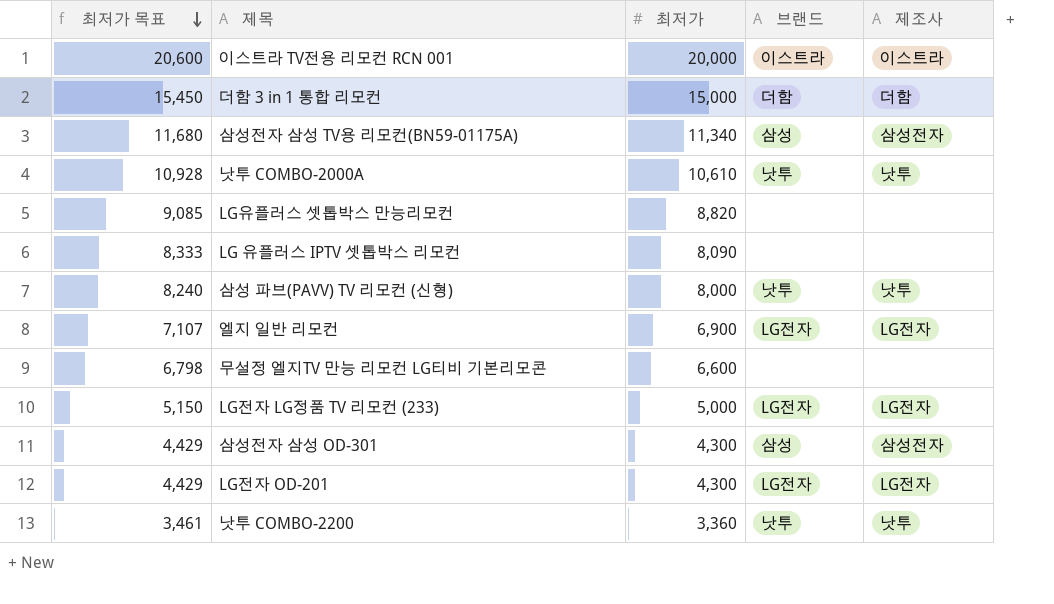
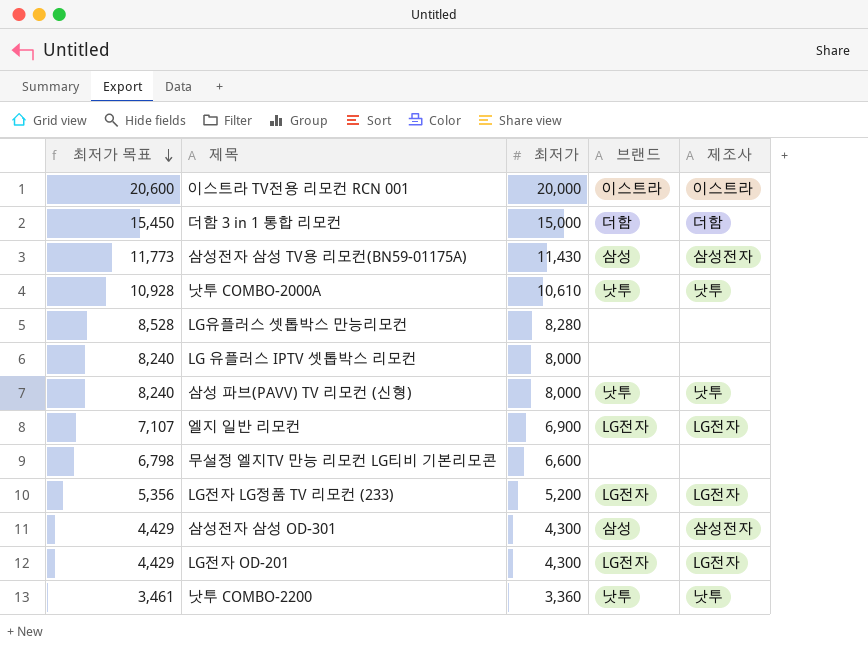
삼성전자 삼성 TV용 리모컨(BN59-01175A) | 최저가 목표: 11,680 -> 11,773
삼성전자 삼성 TV용 리모컨(BN59-01175A) | 최저가: 11,340 -> 11,430
LG유플러스 셋톱박스 만능리모컨 | 최저가 목표: 9,085 -> 8,528
LG유플러스 셋톱박스 만능리모컨 | 최저가: 8,820 -> 8,280
LG 유플러스 IPTV 셋톱박스 리모컨 | 최저가 목표: 8,333 -> 8,240
LG 유플러스 IPTV 셋톱박스 리모컨 | 최저가: 8,090 -> 8,000
LG전자 LG정품 TV 리모컨 (233) | 최저가 목표: 5,150 -> 5,356
LG전자 LG정품 TV 리모컨 (233) | 최저가: 5,000 -> 5,200

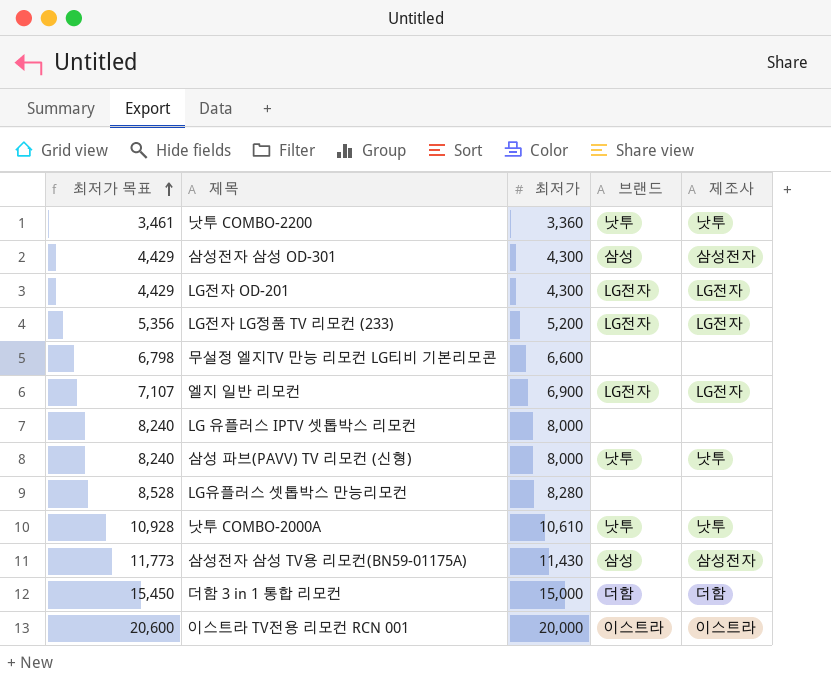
row order: 최저가 목표 descending -> 최저가 목표 ascending

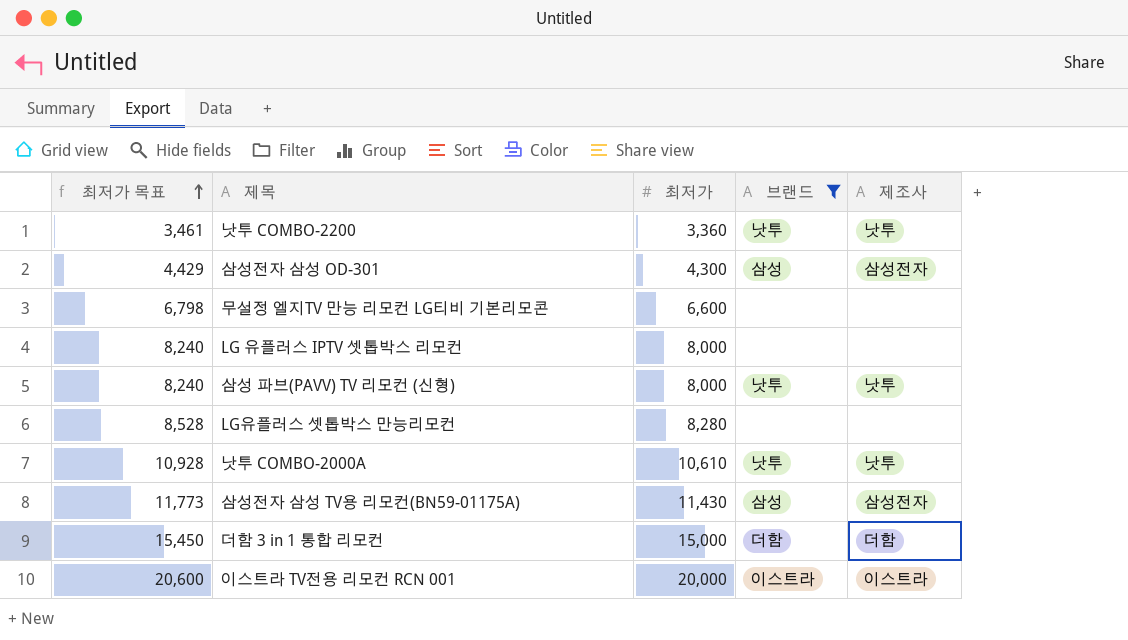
filter: none -> 브랜드 != LG전자

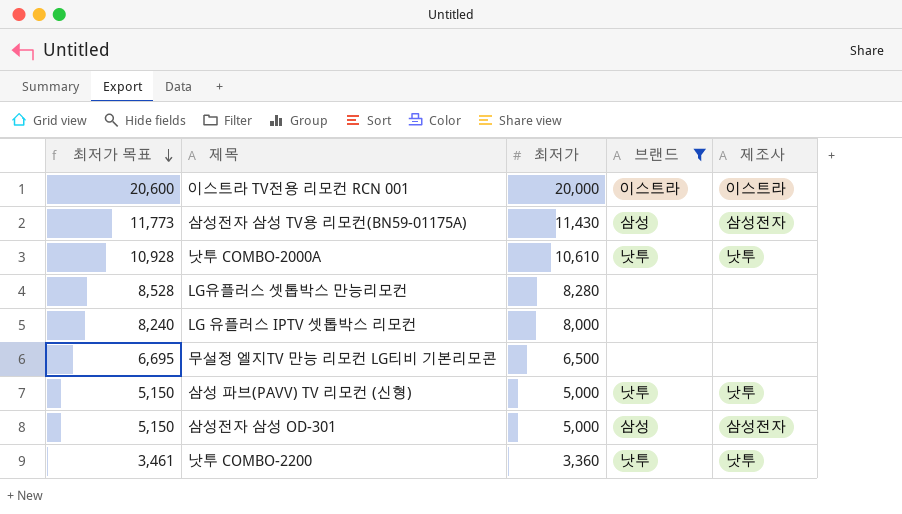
row order: 최저가 목표 ascending -> 최저가 목표 descending
row 더함 3 in 1 통합 리모컨: 15,450 | 15,000 | 더함 | 더함 -> none
무설정 엘지TV 만능 리모컨 LG티비 기본리모콘 | 최저가 목표: 6,798 -> 6,695
무설정 엘지TV 만능 리모컨 LG티비 기본리모콘 | 최저가: 6,600 -> 6,500
삼성 파브(PAVV) TV 리모컨 (신형) | 최저가 목표: 8,240 -> 5,150
삼성 파브(PAVV) TV 리모컨 (신형) | 최저가: 8,000 -> 5,000
삼성전자 삼성 OD-301 | 최저가 목표: 4,429 -> 5,150
삼성전자 삼성 OD-301 | 최저가: 4,300 -> 5,000

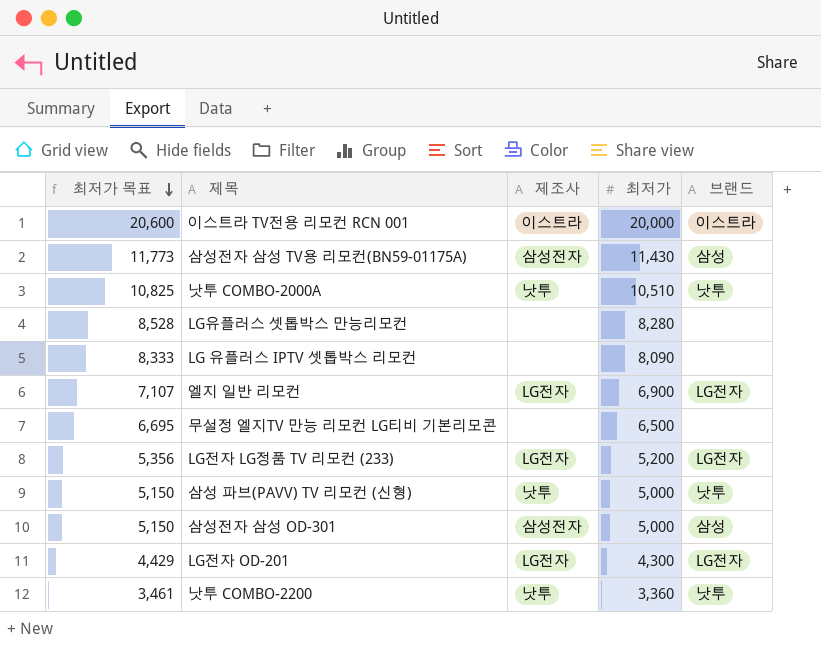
filter: 브랜드 != LG전자 -> none
column 제조사 | position: 5 -> 3
낫투 COMBO-2000A | 최저가 목표: 10,928 -> 10,825
낫투 COMBO-2000A | 최저가: 10,610 -> 10,510
LG 유플러스 IPTV 셋톱박스 리모컨 | 최저가 목표: 8,240 -> 8,333
LG 유플러스 IPTV 셋톱박스 리모컨 | 최저가: 8,000 -> 8,090

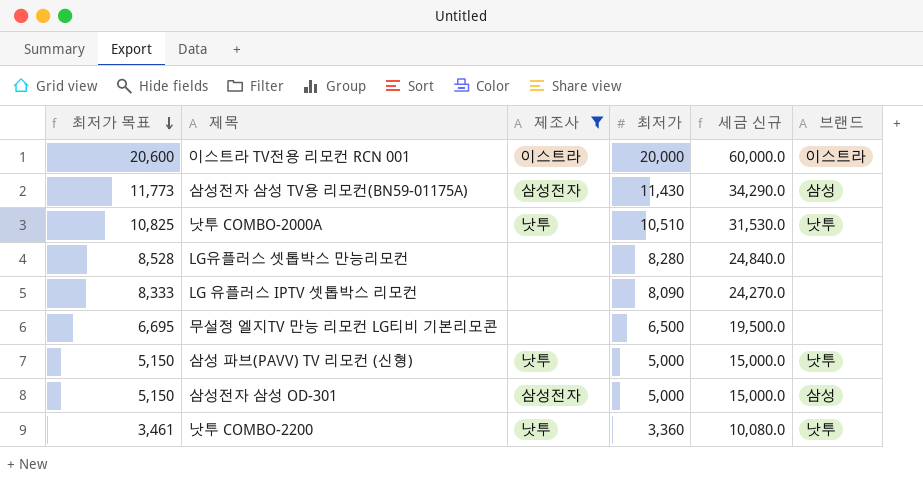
filter: none -> 제조사 != LG전자
column 세금 신규 | formula: none -> [최저가] * 3

